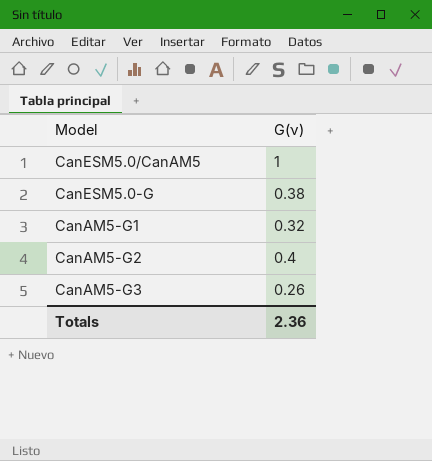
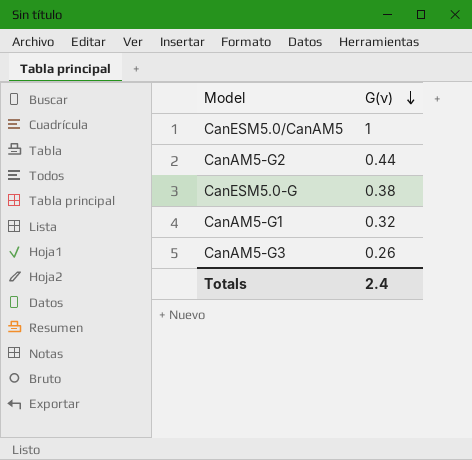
row order: none -> G(ν) descending
CanAM5-G2 | G(ν): 0.4 -> 0.44
Totals | G(ν): 2.36 -> 2.4

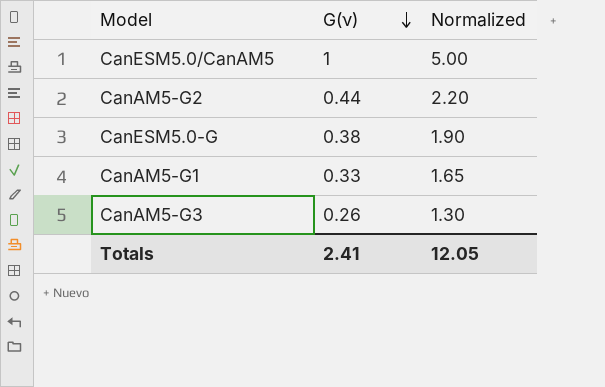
column Normalized | formula: none -> [G(ν)] * 5
CanAM5-G1 | G(ν): 0.32 -> 0.33
Totals | G(ν): 2.4 -> 2.41

